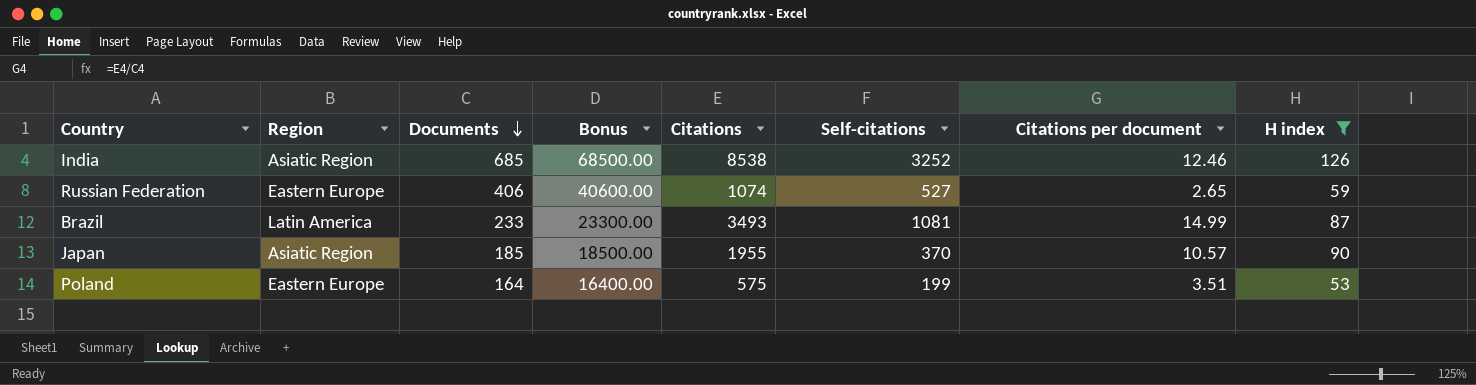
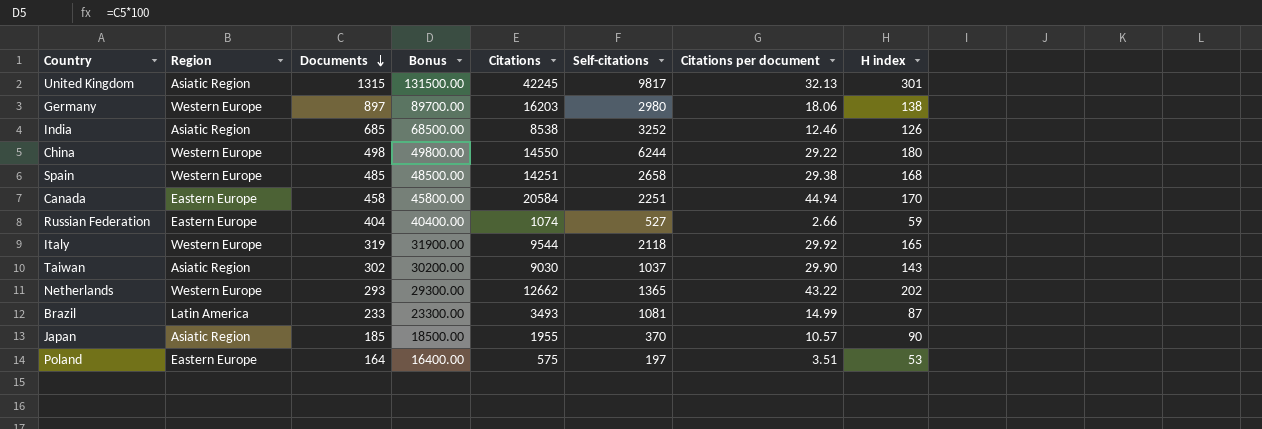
filter: H index <= 126 -> none
Russian Federation | Documents: 406 -> 404
Russian Federation | Bonus: 40600.00 -> 40400.00
Russian Federation | Citations per document: 2.65 -> 2.66
Poland | Self-citations: 199 -> 197

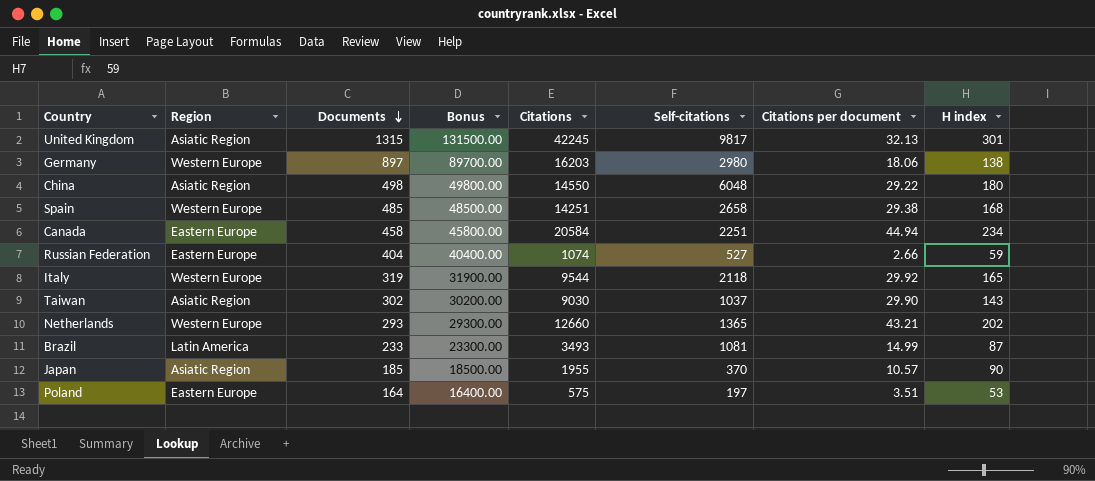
row India: Asiatic Region | 685 | 68500.00 | 8538 | 3252 | 12.46 | 126 -> none
China | Region: Western Europe -> Asiatic Region
China | Self-citations: 6244 -> 6048
Canada | H index: 170 -> 234
Netherlands | Citations: 12662 -> 12660
Netherlands | Citations per document: 43.22 -> 43.21

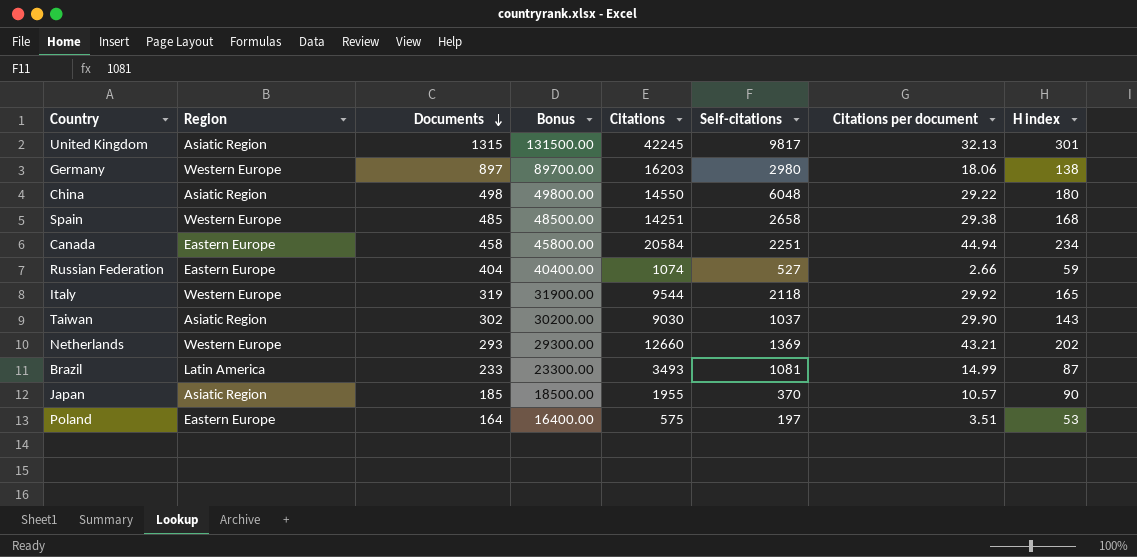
Netherlands | Self-citations: 1365 -> 1369

